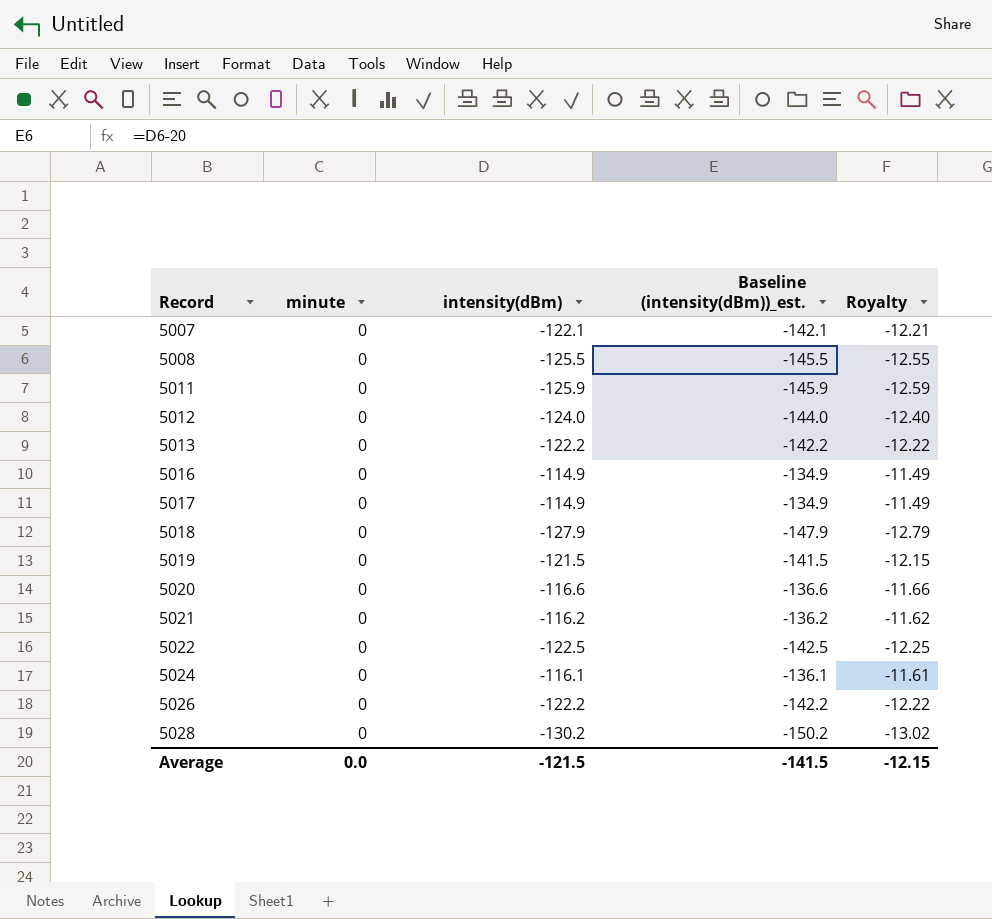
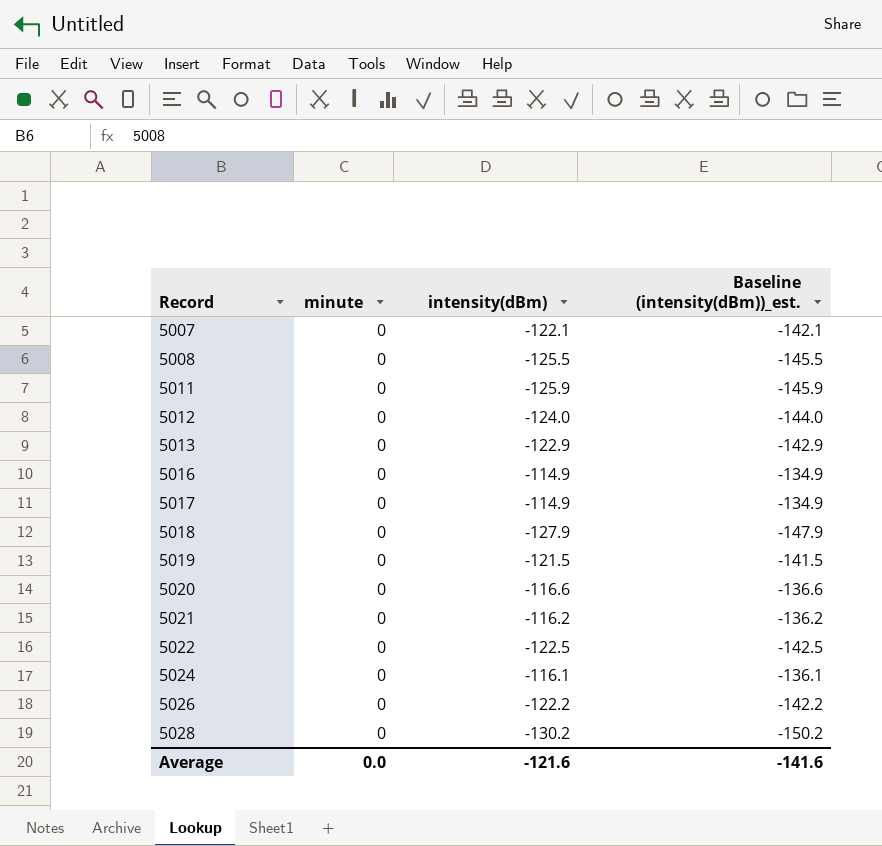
column Royalty | formula: [intensity(dBm)] * 0.1 -> none
5013 | intensity(dBm): -122.2 -> -122.9
5013 | Baseline (intensity(dBm))_est.: -142.2 -> -142.9
Average | intensity(dBm): -121.5 -> -121.6
Average | Baseline (intensity(dBm))_est.: -141.5 -> -141.6

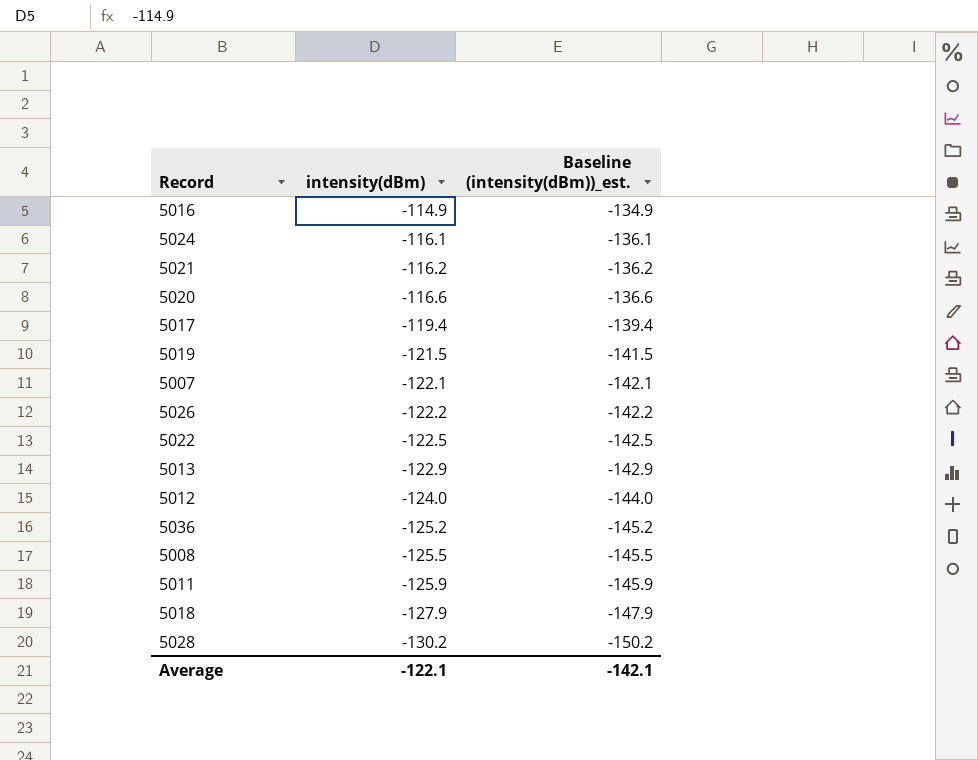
row order: Record ascending -> intensity(dBm) descending
column minute | position: 2 -> none
5017 | intensity(dBm): -114.9 -> -119.4
5017 | Baseline (intensity(dBm))_est.: -134.9 -> -139.4
row 5036: none -> -125.2 | -145.2
Average | intensity(dBm): -121.6 -> -122.1
Average | Baseline (intensity(dBm))_est.: -141.6 -> -142.1

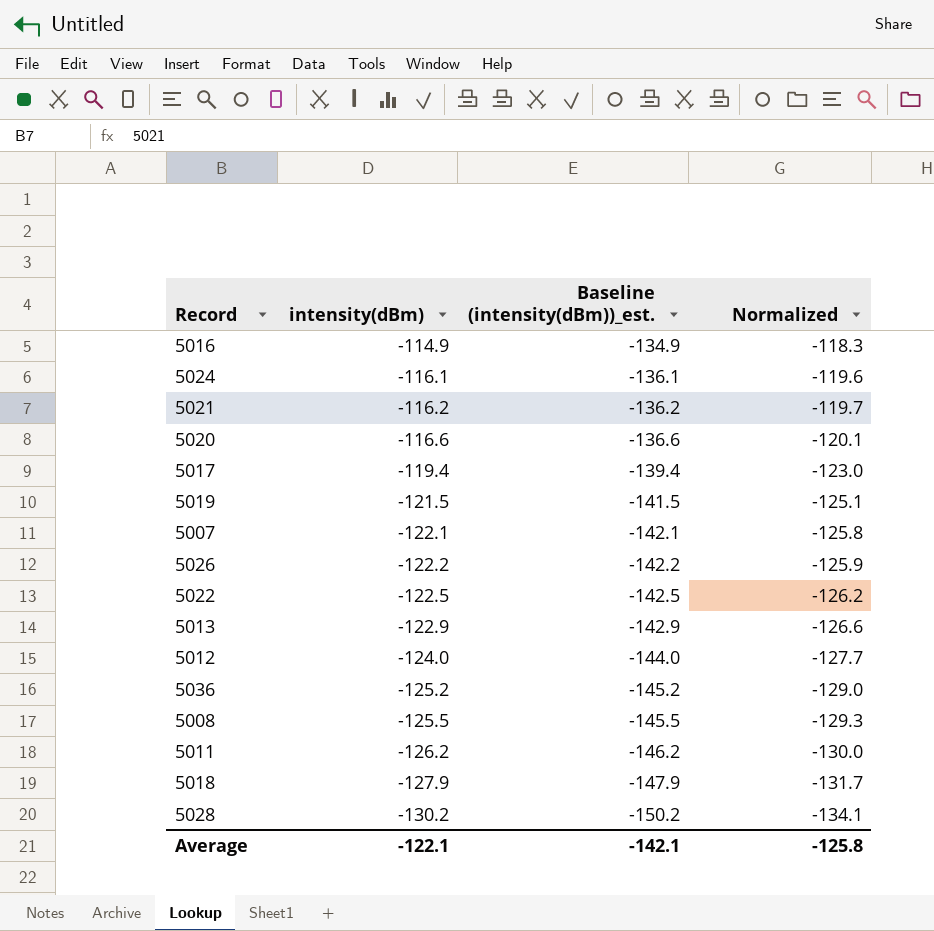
column Normalized | formula: none -> [intensity(dBm)] * 1.03
5011 | intensity(dBm): -125.9 -> -126.2
5011 | Baseline (intensity(dBm))_est.: -145.9 -> -146.2

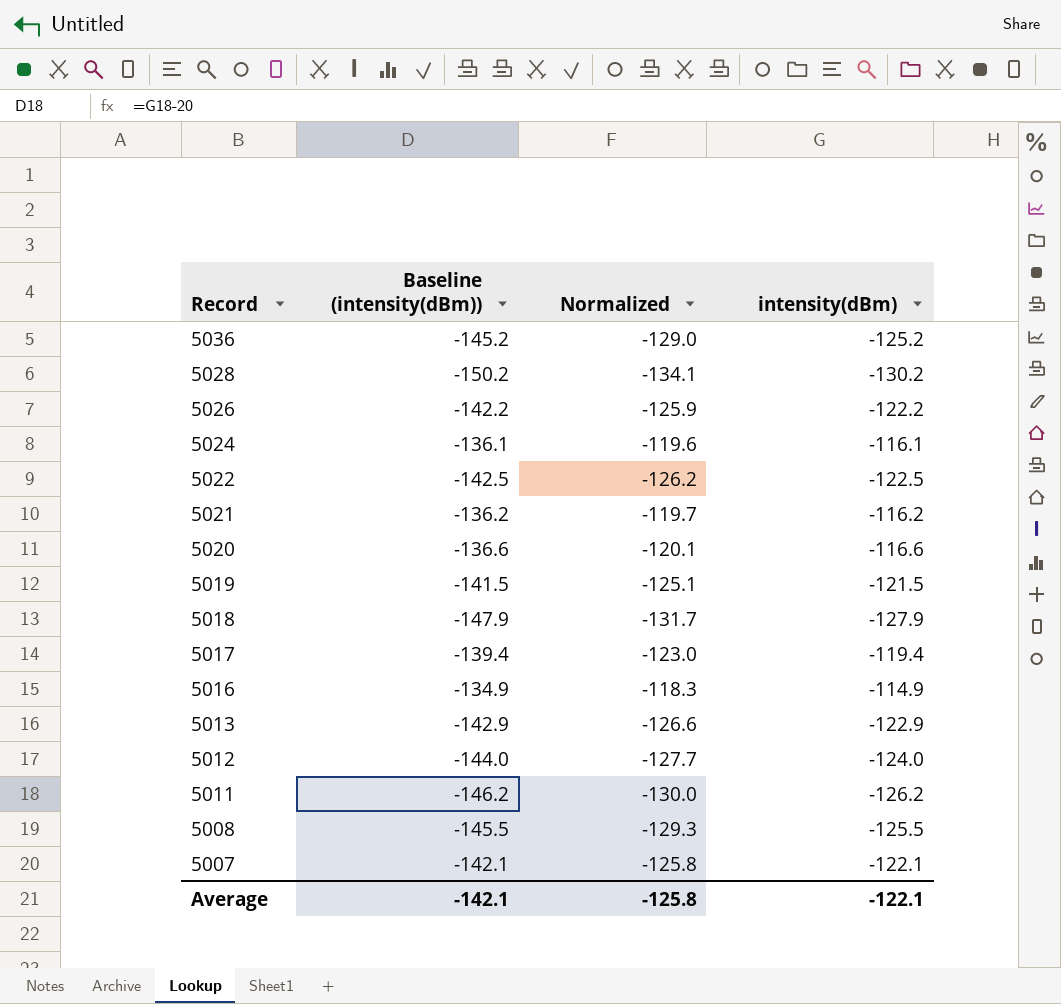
row order: intensity(dBm) descending -> Record descending
column name: Baseline (intensity(dBm))_est. -> Baseline (intensity(dBm))
column intensity(dBm) | position: 2 -> 4

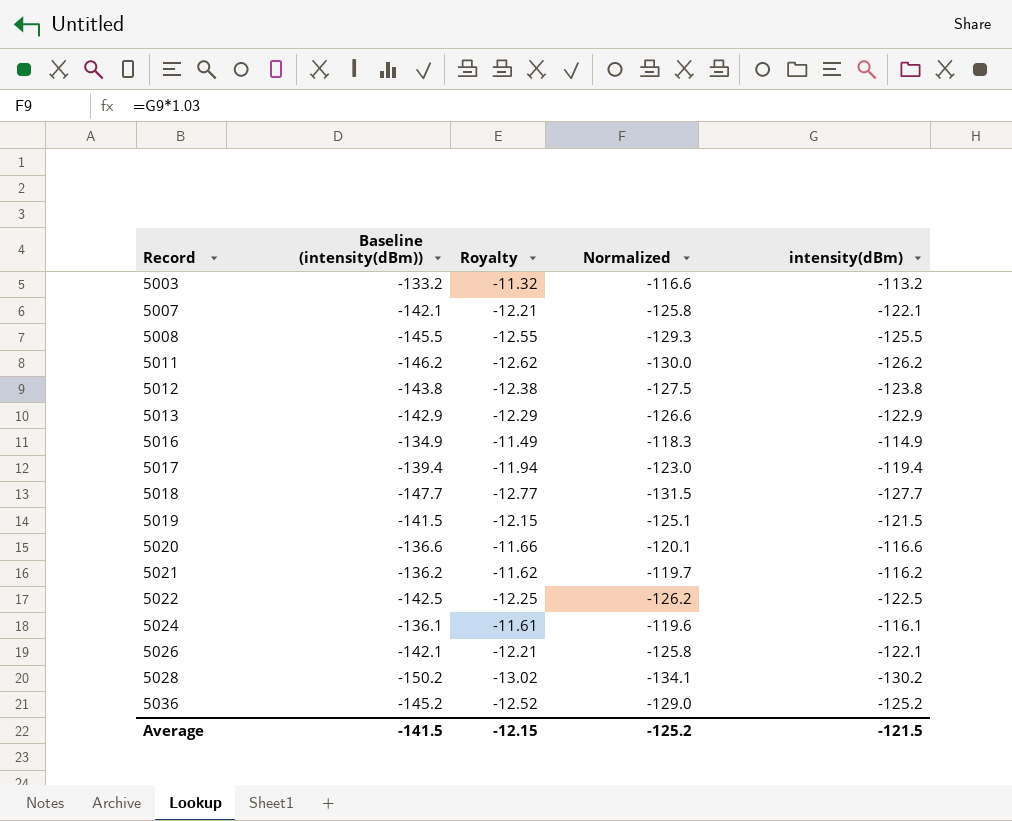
row order: Record descending -> Record ascending
column Royalty | formula: none -> [intensity(dBm)] * 0.1
row 5003: none -> -133.2 | -11.32 | -116.6 | -113.2
5012 | Baseline (intensity(dBm)): -144.0 -> -143.8
5012 | Normalized: -127.7 -> -127.5
5012 | intensity(dBm): -124.0 -> -123.8
5018 | Baseline (intensity(dBm)): -147.9 -> -147.7
5018 | Normalized: -131.7 -> -131.5
5018 | intensity(dBm): -127.9 -> -127.7
5026 | Baseline (intensity(dBm)): -142.2 -> -142.1
5026 | Normalized: -125.9 -> -125.8
5026 | intensity(dBm): -122.2 -> -122.1
Average | Baseline (intensity(dBm)): -142.1 -> -141.5
Average | Normalized: -125.8 -> -125.2
Average | intensity(dBm): -122.1 -> -121.5

